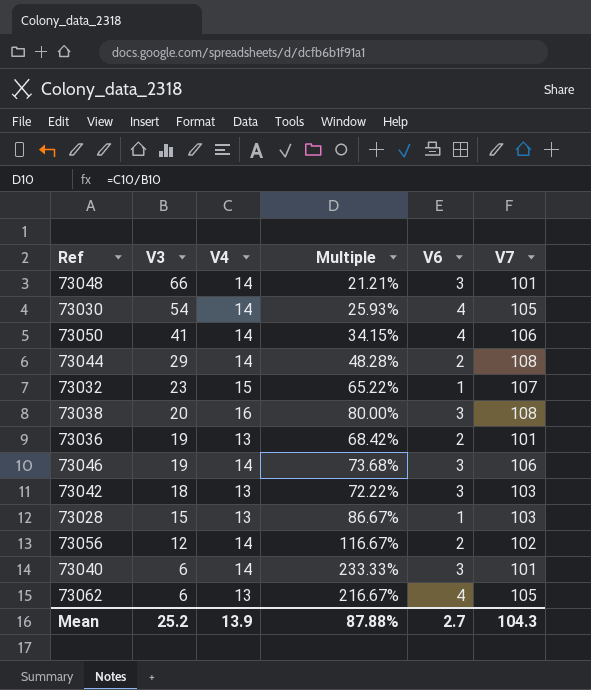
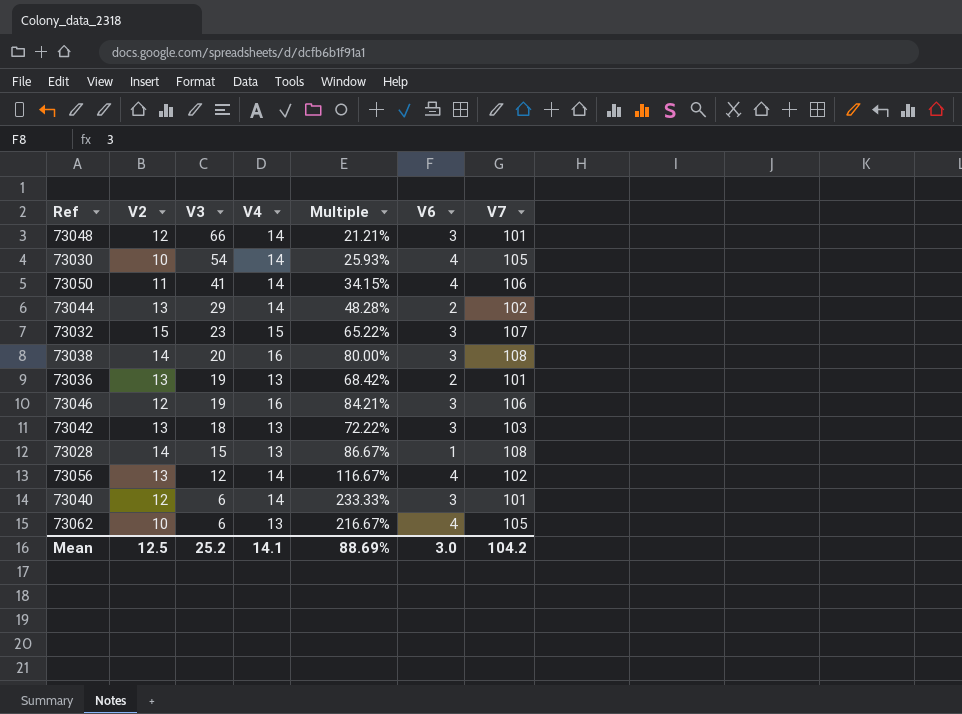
column V2 | position: none -> 2
73044 | V7: 108 -> 102
73032 | V6: 1 -> 3
73046 | V4: 14 -> 16
73046 | Multiple: 73.68% -> 84.21%
73028 | V7: 103 -> 108
73056 | V6: 2 -> 4
Mean | V4: 13.9 -> 14.1
Mean | Multiple: 87.88% -> 88.69%
Mean | V6: 2.7 -> 3.0
Mean | V7: 104.3 -> 104.2

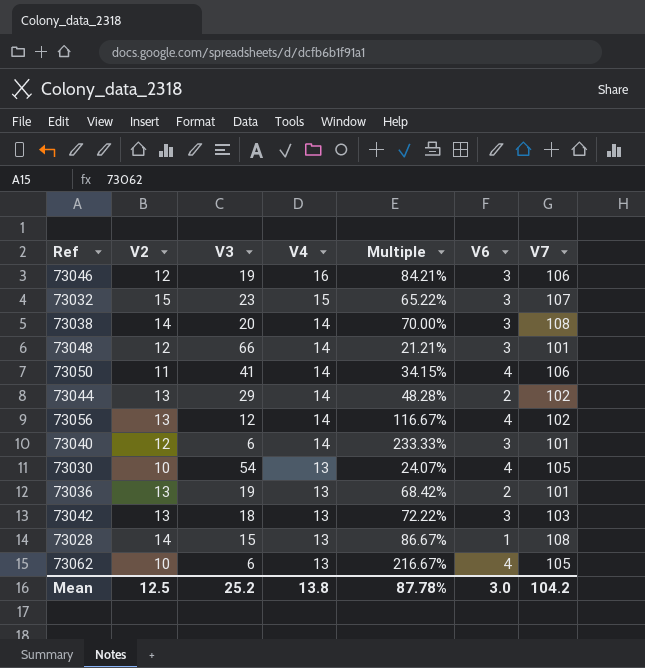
row order: V3 descending -> V4 descending
73038 | V4: 16 -> 14
73038 | Multiple: 80.00% -> 70.00%
73030 | V4: 14 -> 13
73030 | Multiple: 25.93% -> 24.07%
Mean | V4: 14.1 -> 13.8
Mean | Multiple: 88.69% -> 87.78%

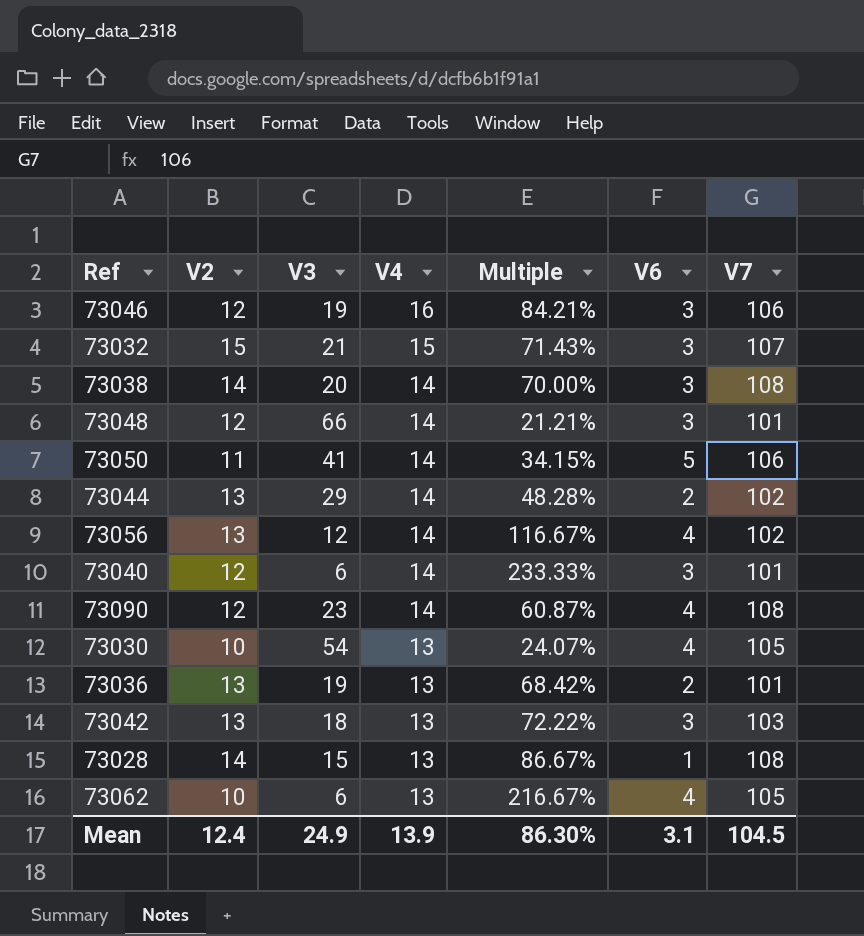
73032 | V3: 23 -> 21
73032 | Multiple: 65.22% -> 71.43%
73050 | V6: 4 -> 5
row 73090: none -> 12 | 23 | 14 | 60.87% | 4 | 108
Mean | V2: 12.5 -> 12.4
Mean | V3: 25.2 -> 24.9
Mean | V4: 13.8 -> 13.9
Mean | Multiple: 87.78% -> 86.30%
Mean | V6: 3.0 -> 3.1
Mean | V7: 104.2 -> 104.5

